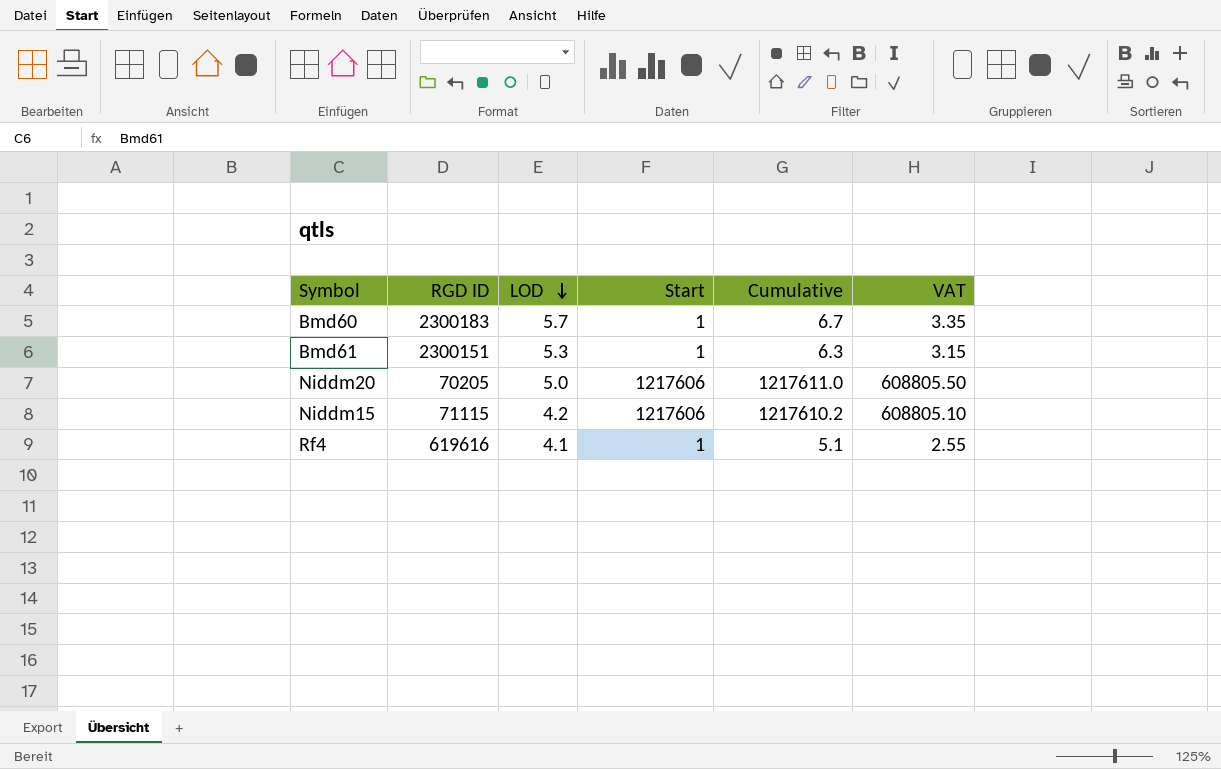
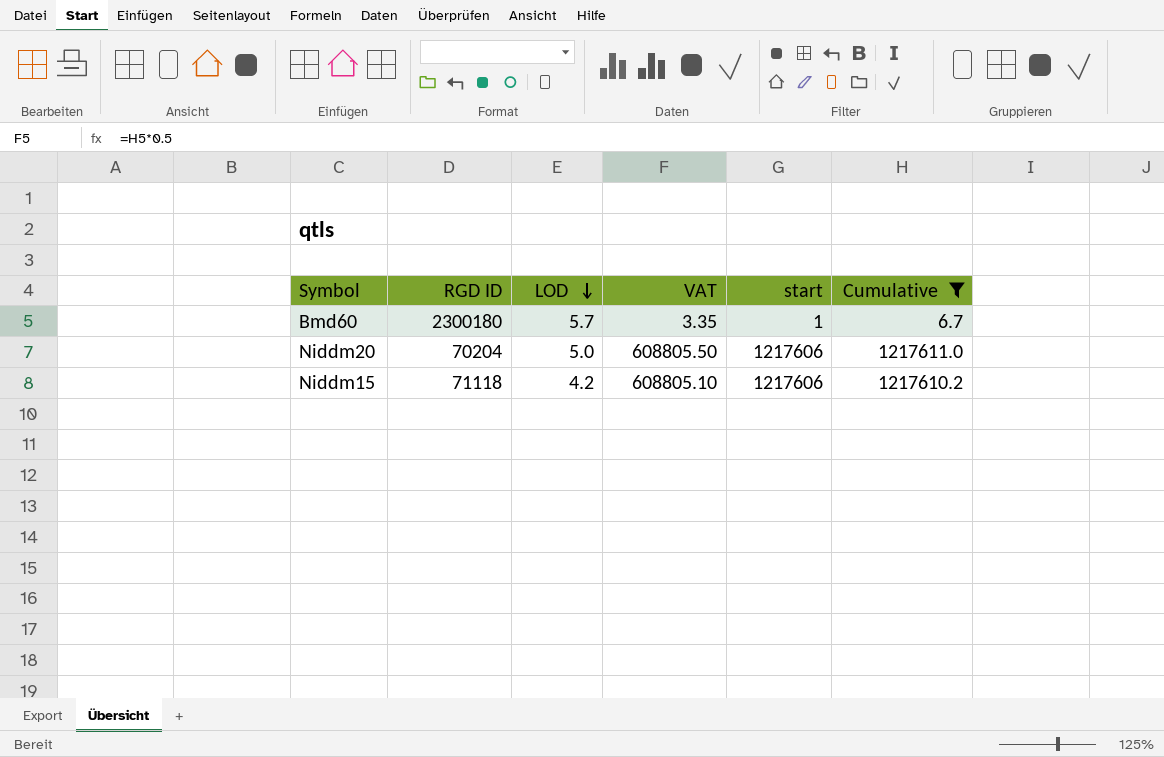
filter: none -> Cumulative >= 6.7
column VAT | position: 6 -> 4
column name: Start -> start
Bmd60 | RGD ID: 2300183 -> 2300180
Niddm20 | RGD ID: 70205 -> 70204
Niddm15 | RGD ID: 71115 -> 71118

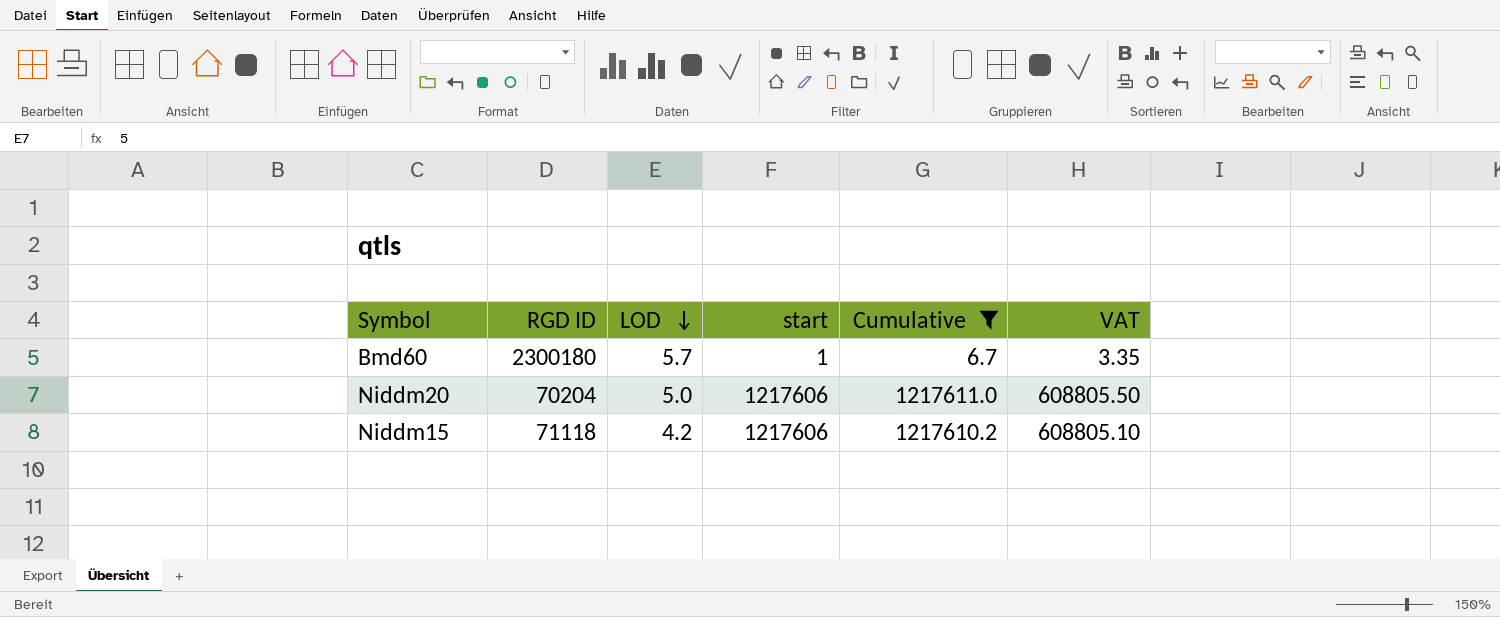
column VAT | position: 4 -> 6

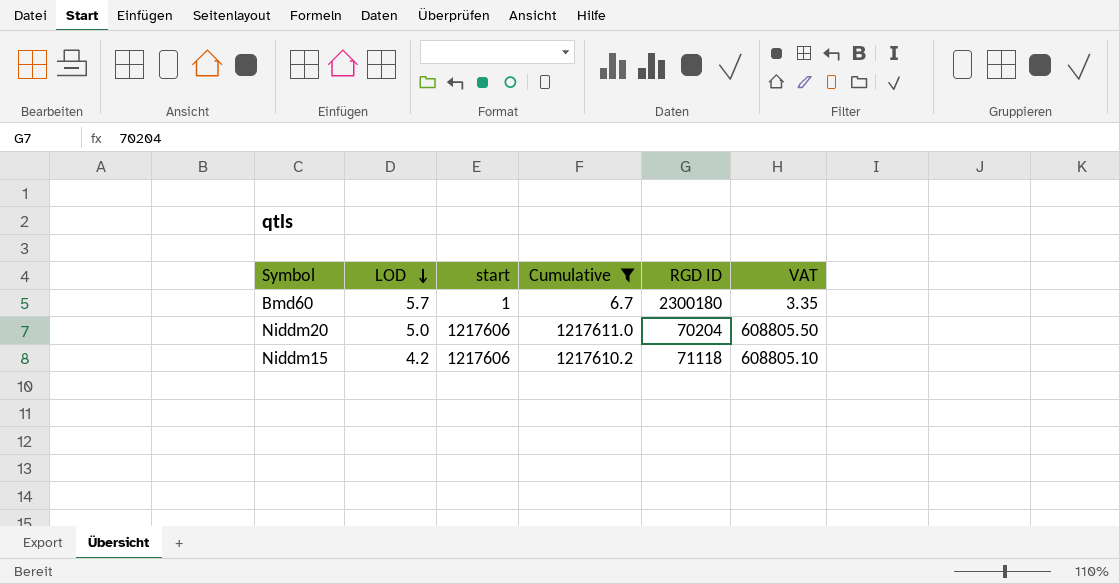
column RGD ID | position: 2 -> 5

